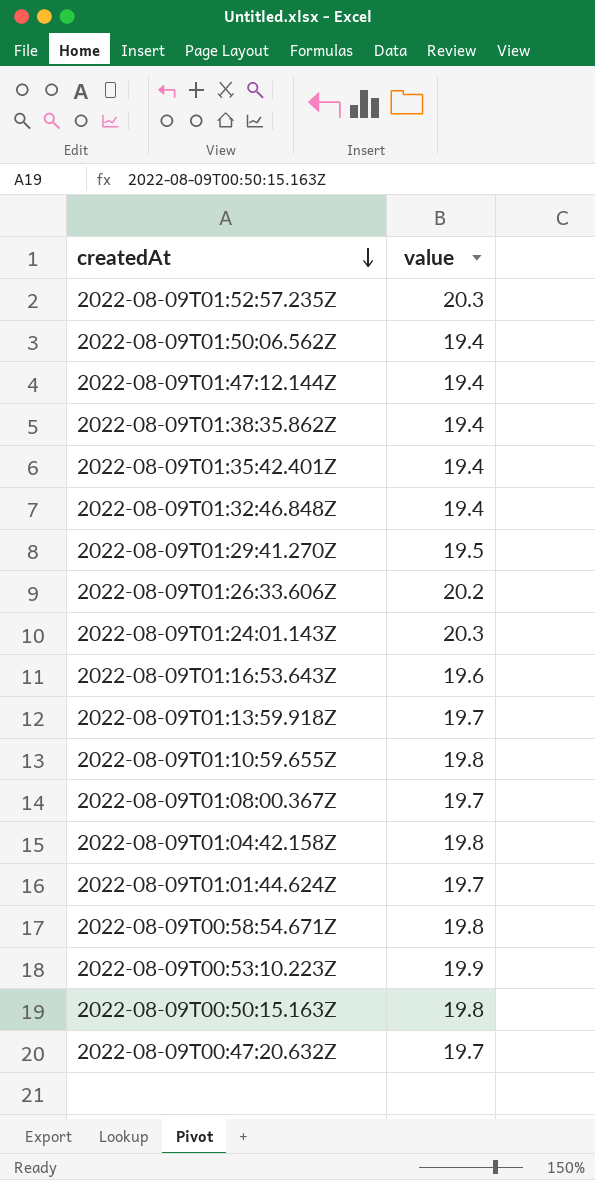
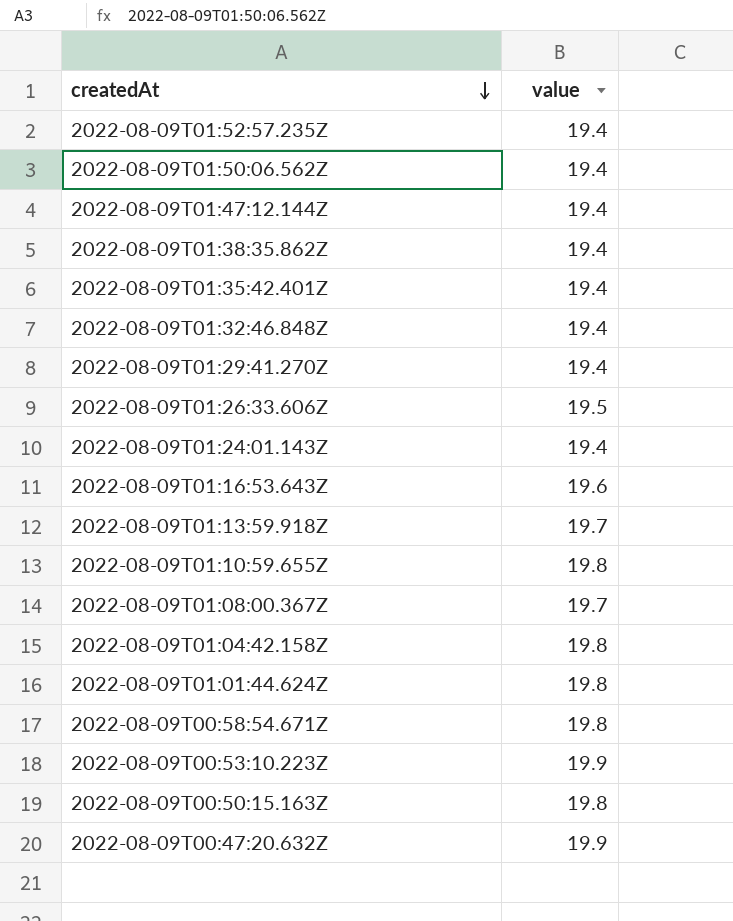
2022-08-09T01:52:57.235Z | value: 20.3 -> 19.4
2022-08-09T01:29:41.270Z | value: 19.5 -> 19.4
2022-08-09T01:26:33.606Z | value: 20.2 -> 19.5
2022-08-09T01:24:01.143Z | value: 20.3 -> 19.4
2022-08-09T01:01:44.624Z | value: 19.7 -> 19.8
2022-08-09T00:47:20.632Z | value: 19.7 -> 19.9

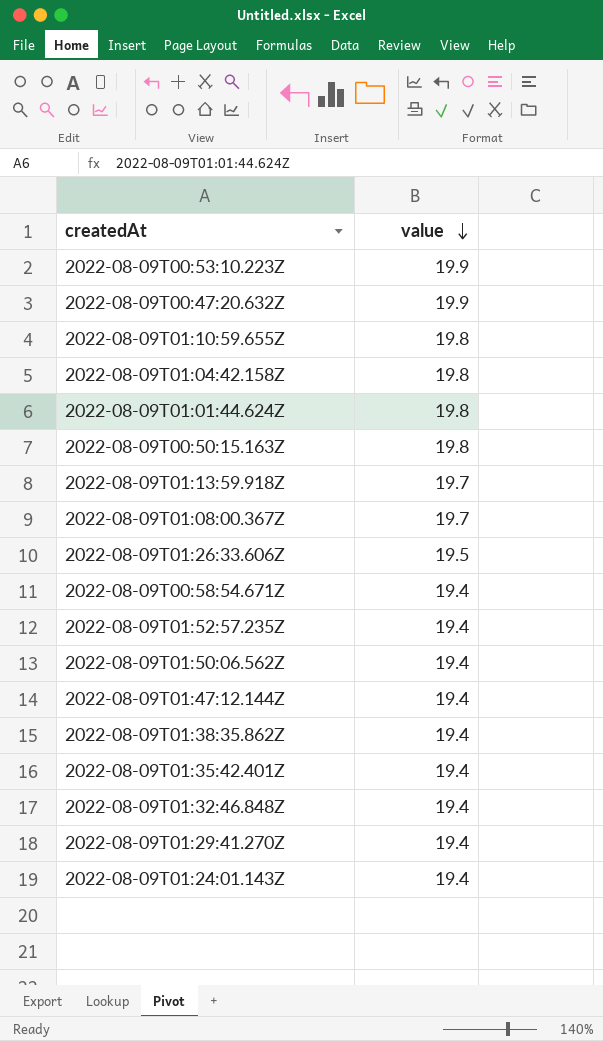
row order: createdAt descending -> value descending
row 2022-08-09T01:16:53.643Z: 19.6 -> none
2022-08-09T00:58:54.671Z | value: 19.8 -> 19.4

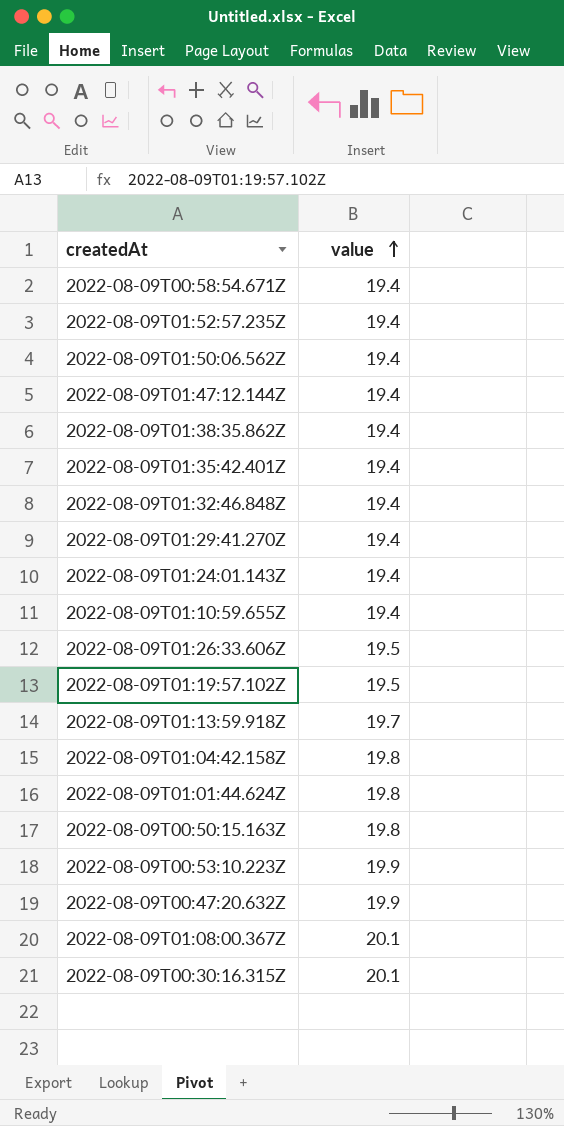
row order: value descending -> value ascending
2022-08-09T01:10:59.655Z | value: 19.8 -> 19.4
row 2022-08-09T01:19:57.102Z: none -> 19.5
2022-08-09T01:08:00.367Z | value: 19.7 -> 20.1
row 2022-08-09T00:30:16.315Z: none -> 20.1

